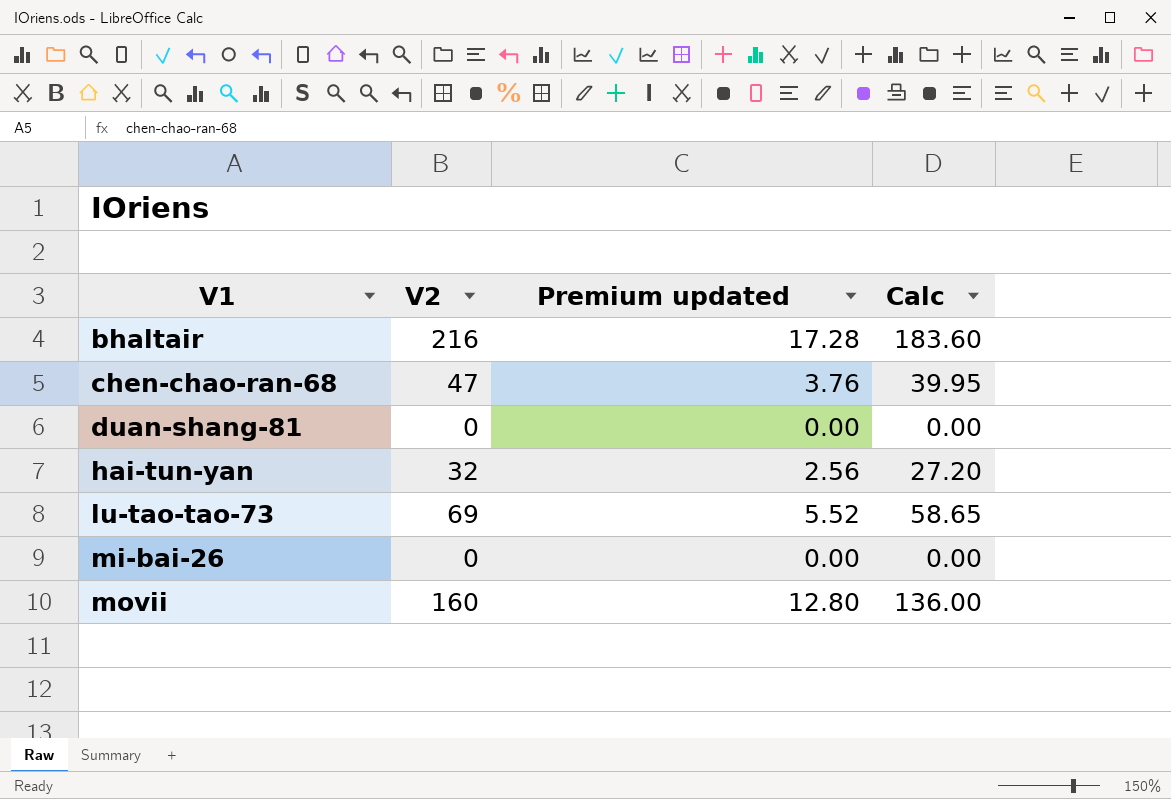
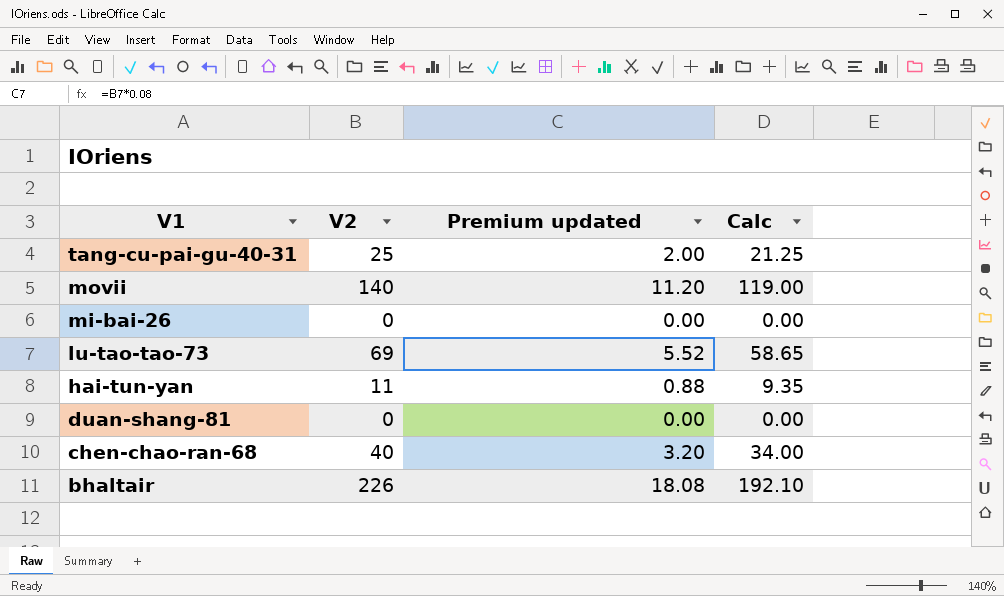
row order: V1 ascending -> V1 descending
row tang-cu-pai-gu-40-31: none -> 25 | 2.00 | 21.25
movii | V2: 160 -> 140
movii | Premium updated: 12.80 -> 11.20
movii | Calc: 136.00 -> 119.00
hai-tun-yan | V2: 32 -> 11
hai-tun-yan | Premium updated: 2.56 -> 0.88
hai-tun-yan | Calc: 27.20 -> 9.35
chen-chao-ran-68 | V2: 47 -> 40
chen-chao-ran-68 | Premium updated: 3.76 -> 3.20
chen-chao-ran-68 | Calc: 39.95 -> 34.00
bhaltair | V2: 216 -> 226
bhaltair | Premium updated: 17.28 -> 18.08
bhaltair | Calc: 183.60 -> 192.10

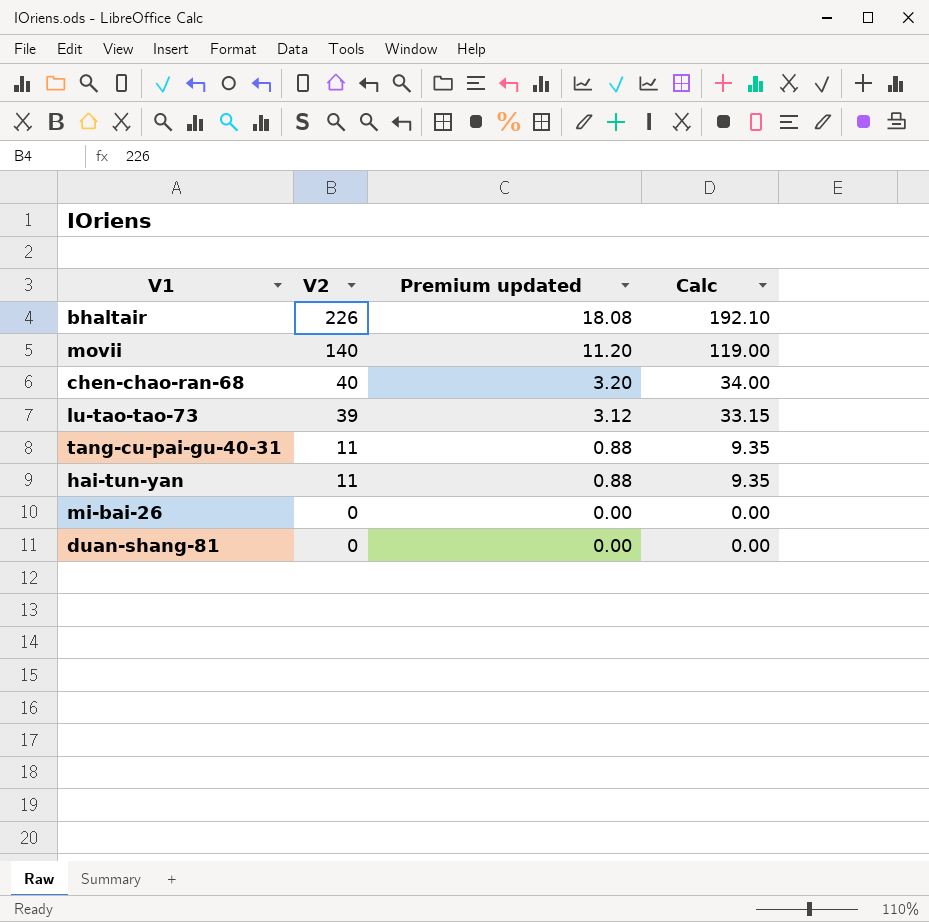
row order: V1 descending -> V2 descending
lu-tao-tao-73 | V2: 69 -> 39
lu-tao-tao-73 | Premium updated: 5.52 -> 3.12
lu-tao-tao-73 | Calc: 58.65 -> 33.15
tang-cu-pai-gu-40-31 | V2: 25 -> 11
tang-cu-pai-gu-40-31 | Premium updated: 2.00 -> 0.88
tang-cu-pai-gu-40-31 | Calc: 21.25 -> 9.35

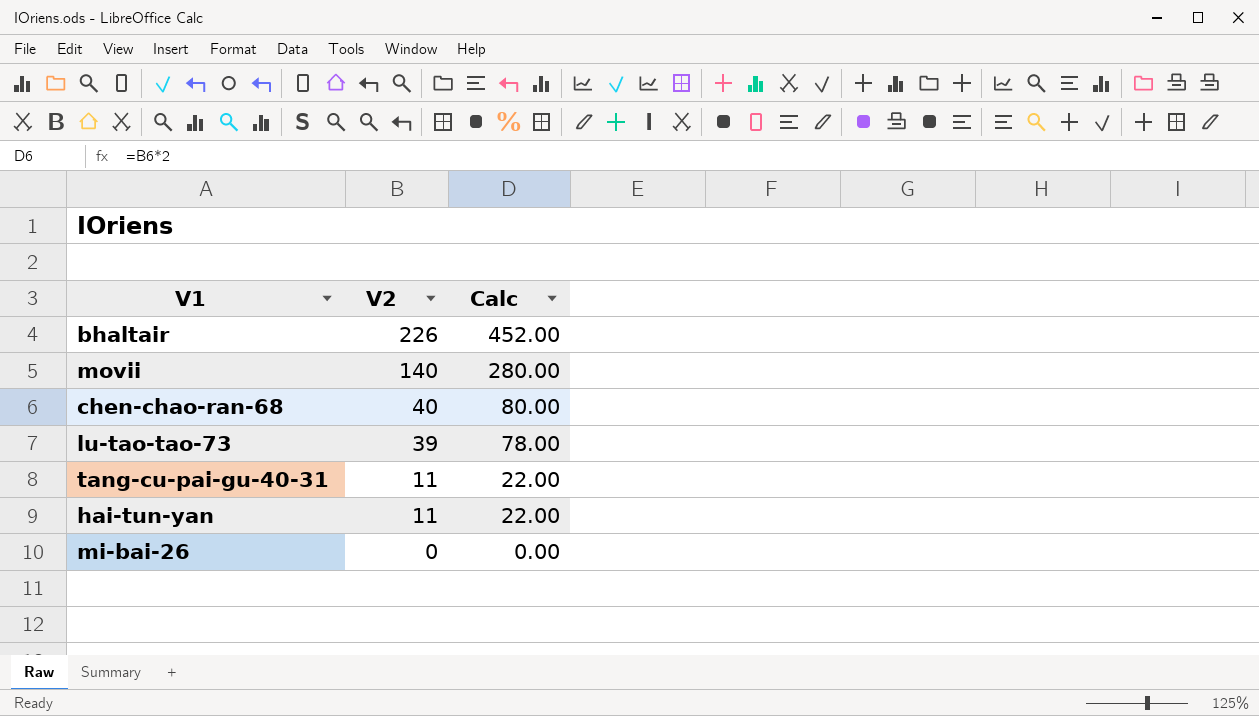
column Premium updated | formula: [V2] * 0.08 -> none
column Calc | formula: [V2] * 0.85 -> [V2] * 2
row duan-shang-81: 0 | 0.00 | 0.00 -> none

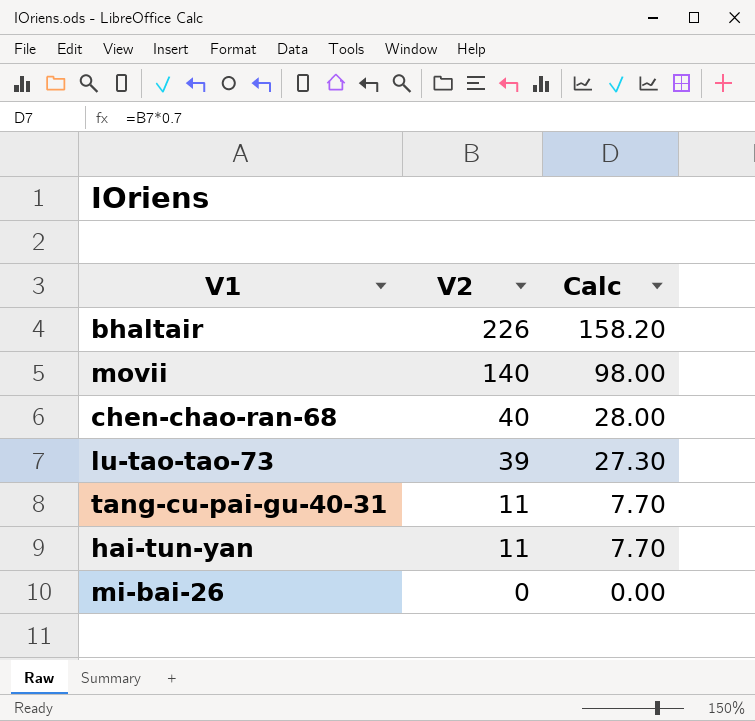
column Calc | formula: [V2] * 2 -> [V2] * 0.7

